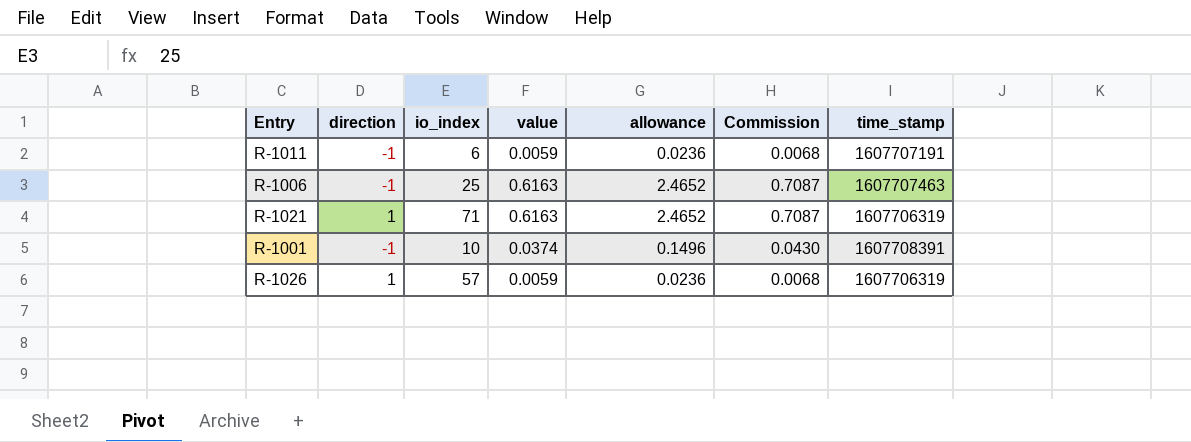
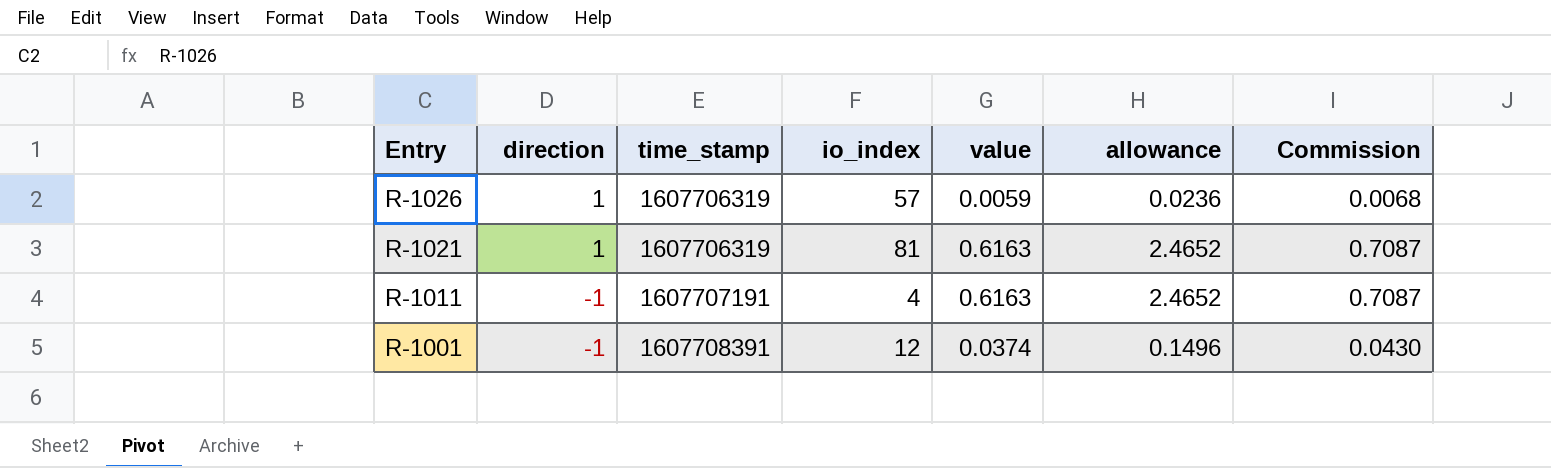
row order: none -> Entry descending
column time_stamp | position: 7 -> 3
row R-1006: -1 | 25 | 0.6163 | 2.4652 | 0.7087 | 1607707463 -> none
R-1021 | io_index: 71 -> 81
R-1011 | io_index: 6 -> 4
R-1011 | value: 0.0059 -> 0.6163
R-1011 | allowance: 0.0236 -> 2.4652
R-1011 | Commission: 0.0068 -> 0.7087
R-1001 | io_index: 10 -> 12

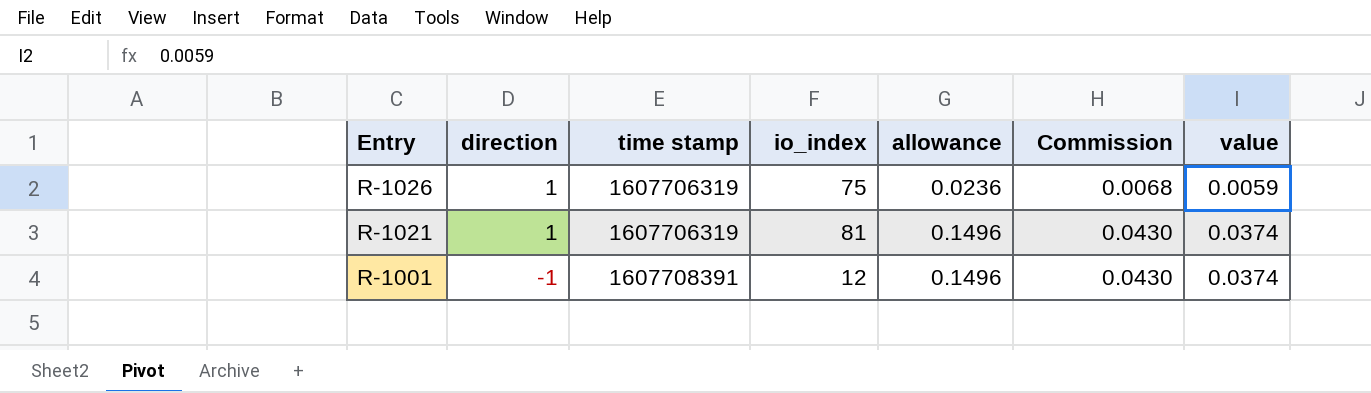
column name: time_stamp -> time stamp
column value | position: 5 -> 7
row R-1011: -1 | 1607707191 | 4 | 0.6163 | 2.4652 | 0.7087 -> none
R-1026 | io_index: 57 -> 75
R-1021 | allowance: 2.4652 -> 0.1496
R-1021 | Commission: 0.7087 -> 0.0430
R-1021 | value: 0.6163 -> 0.0374

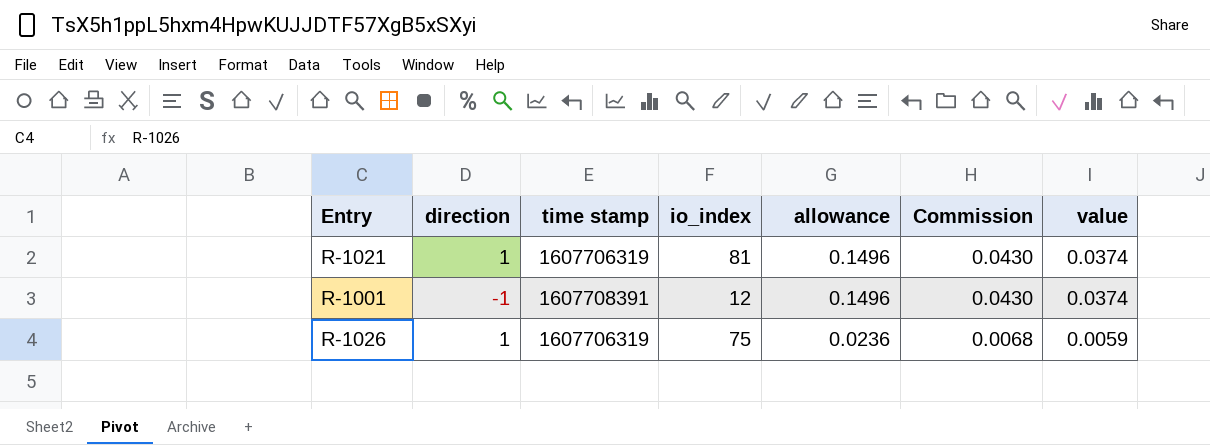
row order: Entry descending -> allowance descending

